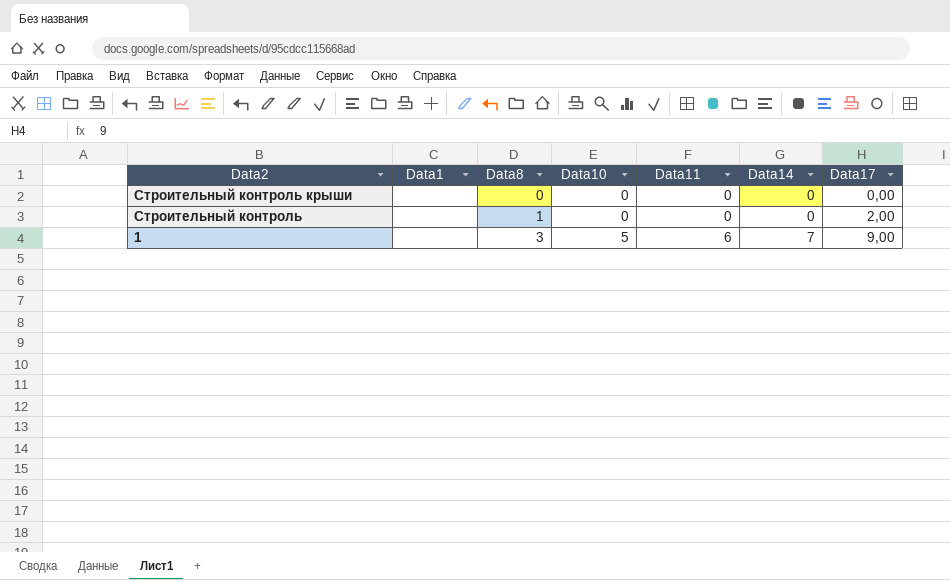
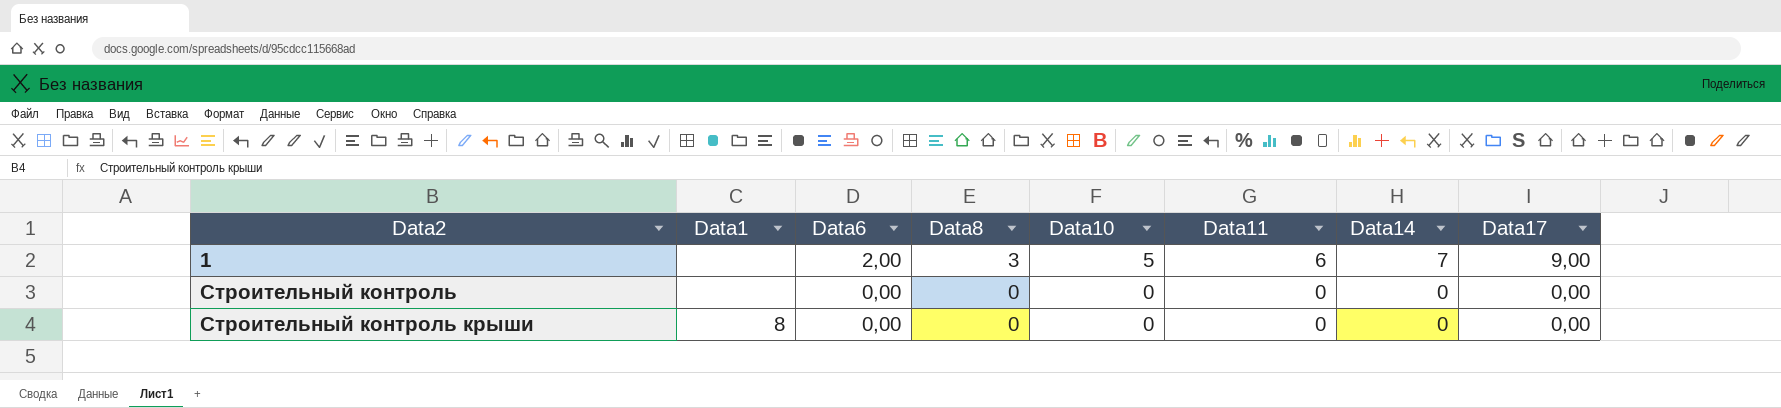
row order: Data2 descending -> Data2 ascending
column Data6 | position: none -> 3
Строительный контроль | Data8: 1 -> 0
Строительный контроль | Data17: 2,00 -> 0,00
Строительный контроль крыши | Data1: none -> 8

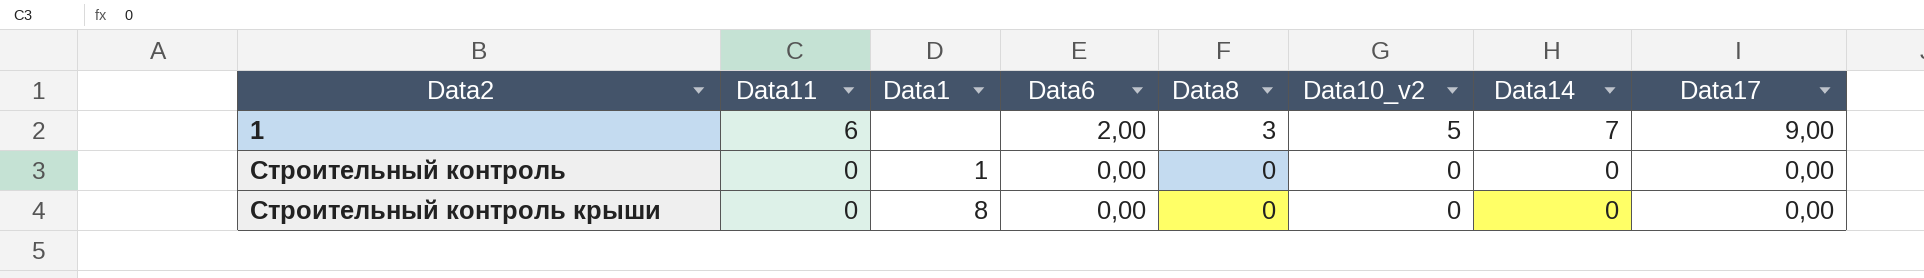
column Data11 | position: 6 -> 2
column name: Data10 -> Data10_v2
Строительный контроль | Data1: none -> 1

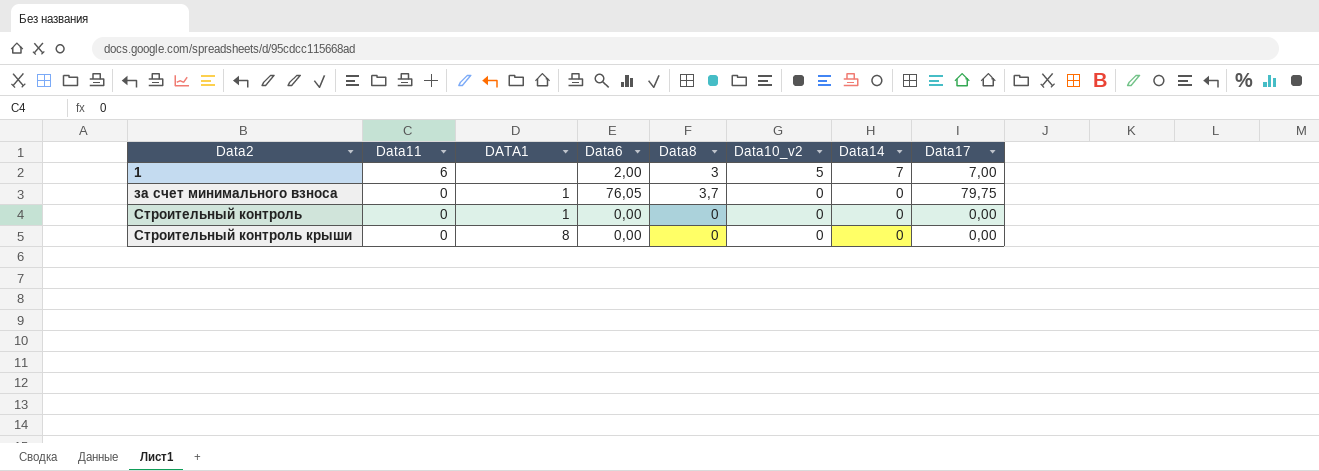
column name: Data1 -> DATA1
1 | Data17: 9,00 -> 7,00
row за счет минимального взноса: none -> 0 | 1 | 76,05 | 3,7 | 0 | 0 | 79,75

